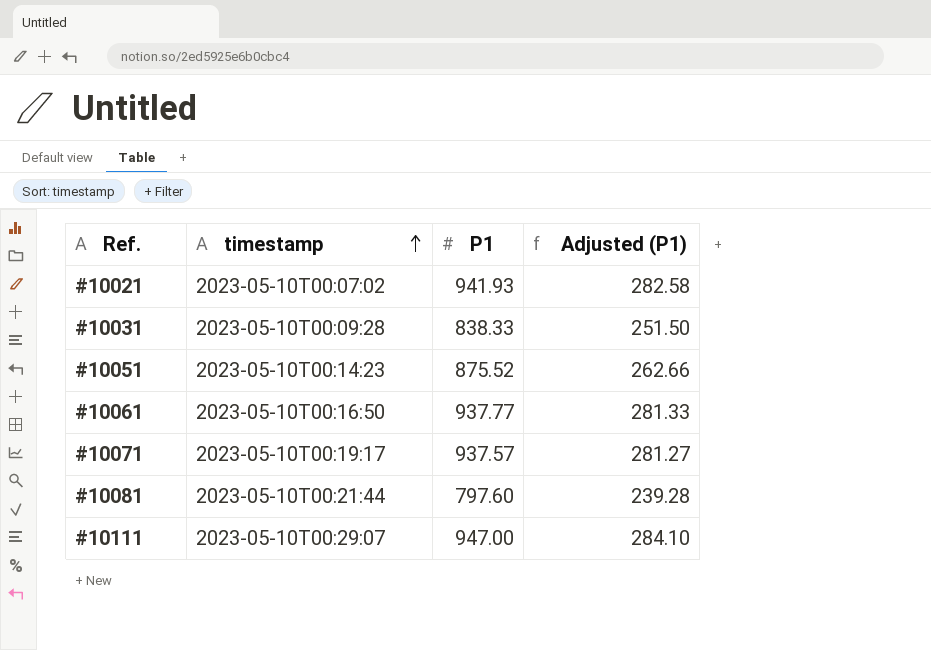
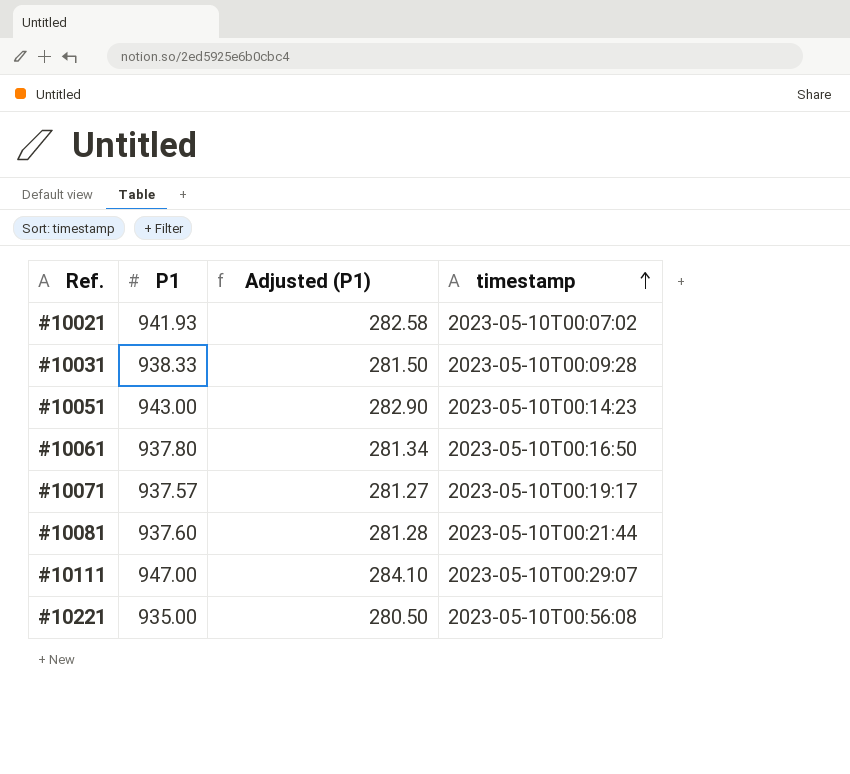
column timestamp | position: 2 -> 4
#10031 | P1: 838.33 -> 938.33
#10031 | Adjusted (P1): 251.50 -> 281.50
#10051 | P1: 875.52 -> 943.00
#10051 | Adjusted (P1): 262.66 -> 282.90
#10061 | P1: 937.77 -> 937.80
#10061 | Adjusted (P1): 281.33 -> 281.34
#10081 | P1: 797.60 -> 937.60
#10081 | Adjusted (P1): 239.28 -> 281.28
row #10221: none -> 935.00 | 280.50 | 2023-05-10T00:56:08

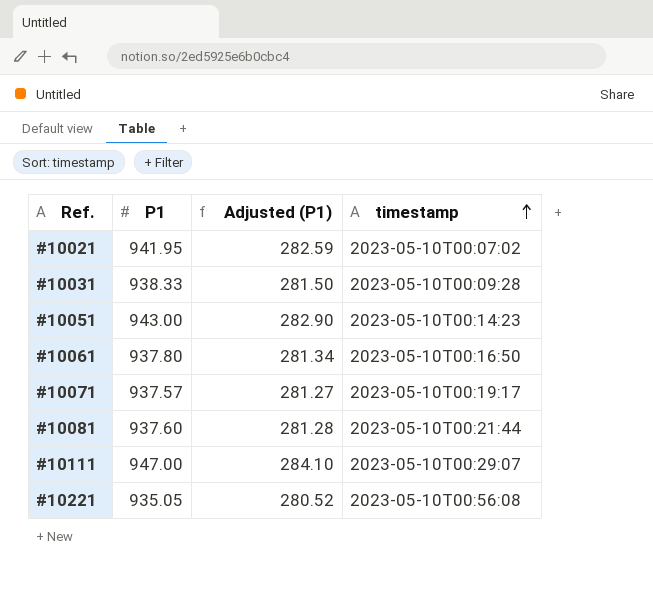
#10021 | P1: 941.93 -> 941.95
#10021 | Adjusted (P1): 282.58 -> 282.59
#10221 | P1: 935.00 -> 935.05
#10221 | Adjusted (P1): 280.50 -> 280.52

